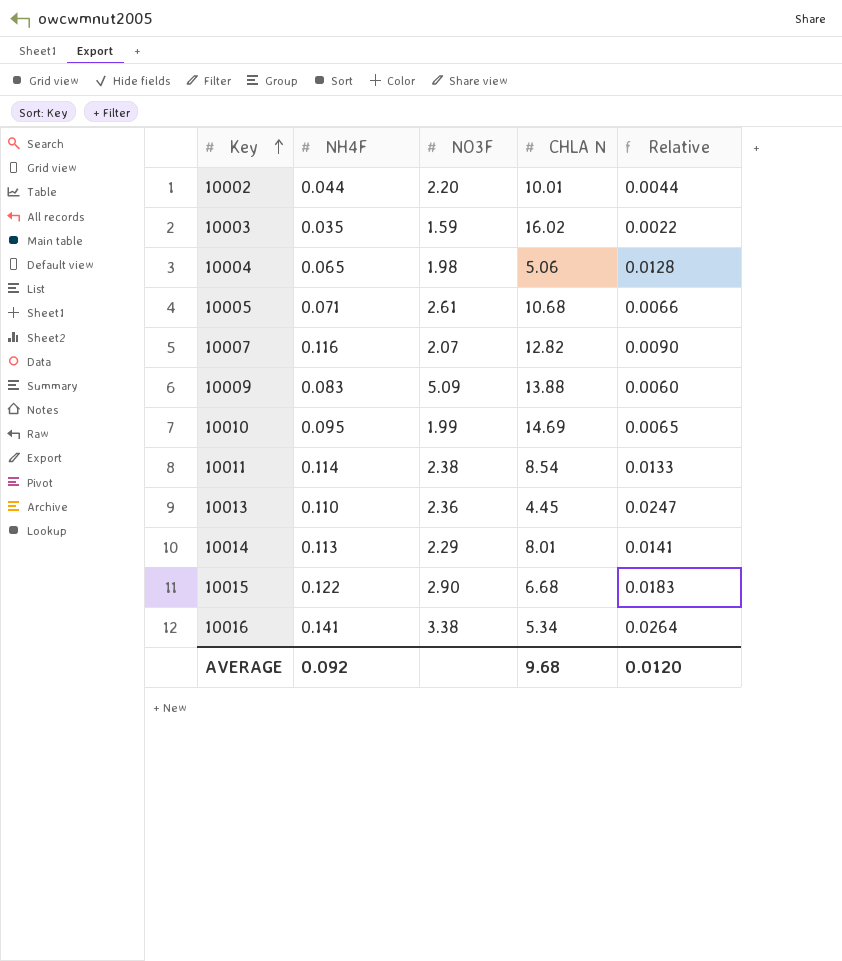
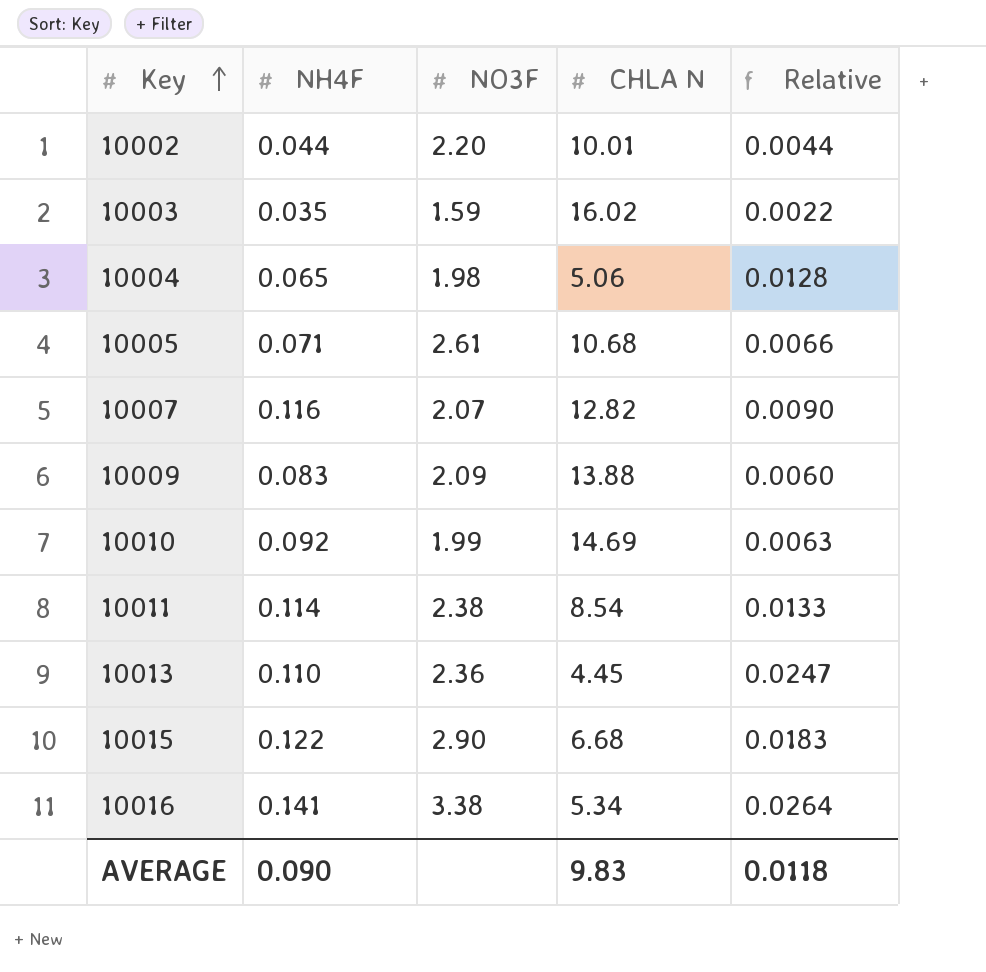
row 10014: 0.113 | 2.29 | 8.01 | 0.0141 -> none
10009 | NO3F: 5.09 -> 2.09
10010 | NH4F: 0.095 -> 0.092
10010 | Relative: 0.0065 -> 0.0063
AVERAGE | NH4F: 0.092 -> 0.090
AVERAGE | CHLA N: 9.68 -> 9.83
AVERAGE | Relative: 0.0120 -> 0.0118

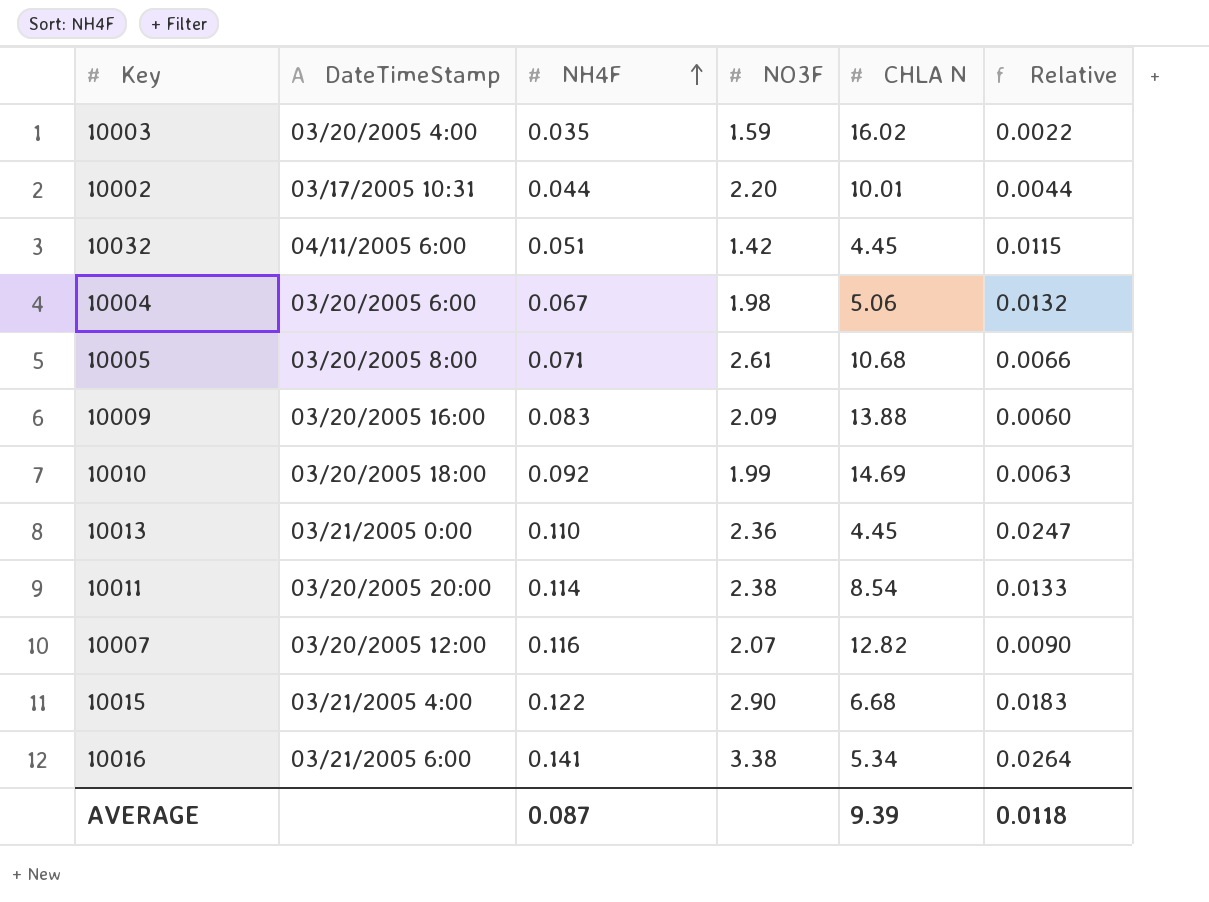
row order: Key ascending -> NH4F ascending
column DateTimeStamp | position: none -> 2
row 10032: none -> 04/11/2005 6:00 | 0.051 | 1.42 | 4.45 | 0.0115
10004 | NH4F: 0.065 -> 0.067
10004 | Relative: 0.0128 -> 0.0132
AVERAGE | NH4F: 0.090 -> 0.087
AVERAGE | CHLA N: 9.83 -> 9.39

